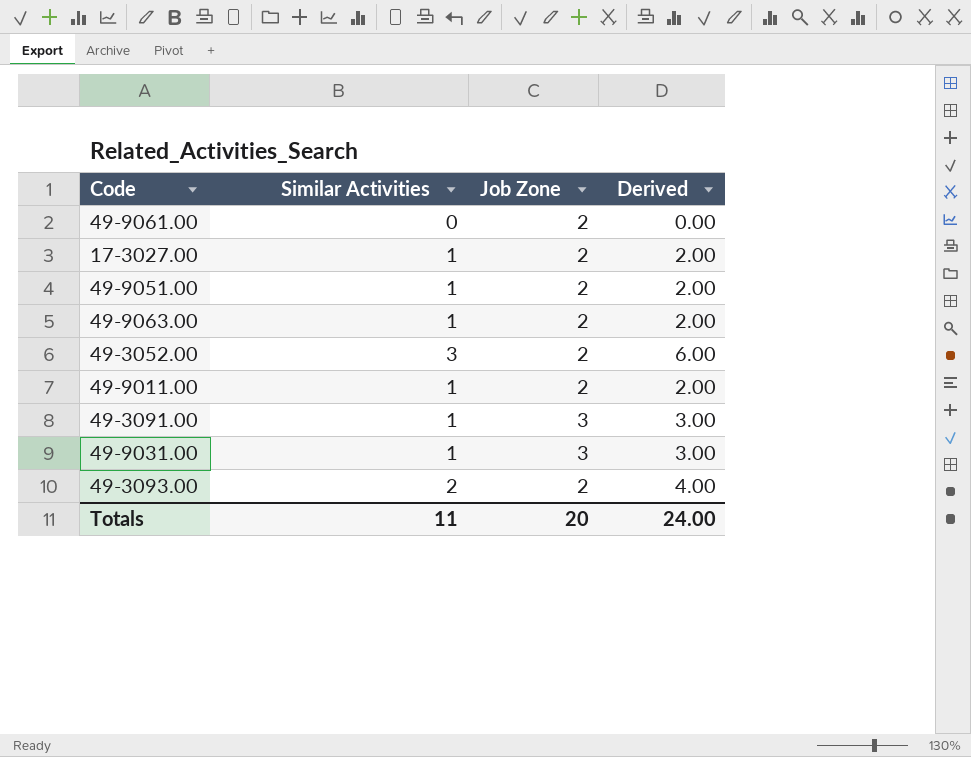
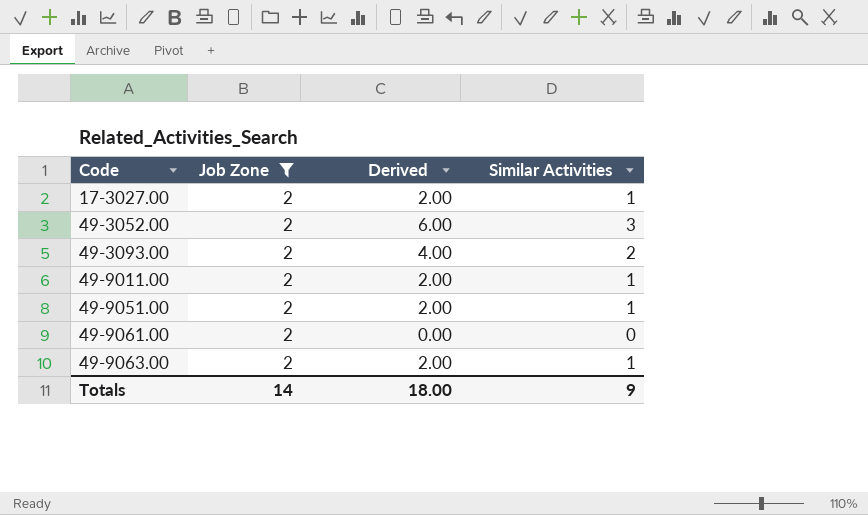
filter: none -> Job Zone = 2
row order: none -> Code ascending
column Similar Activities | position: 2 -> 4
Totals | Job Zone: 20 -> 14
Totals | Derived: 24.00 -> 18.00
Totals | Similar Activities: 11 -> 9

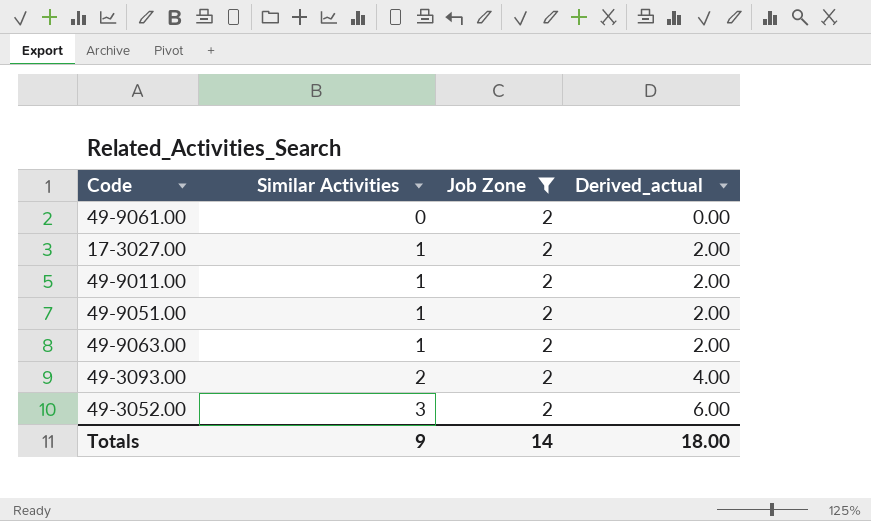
row order: Code ascending -> Similar Activities ascending
column Similar Activities | position: 4 -> 2
column name: Derived -> Derived_actual

